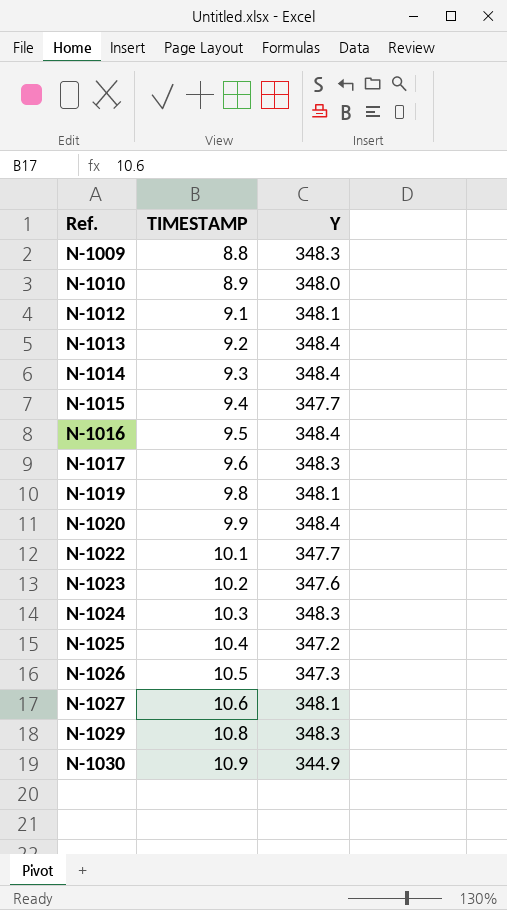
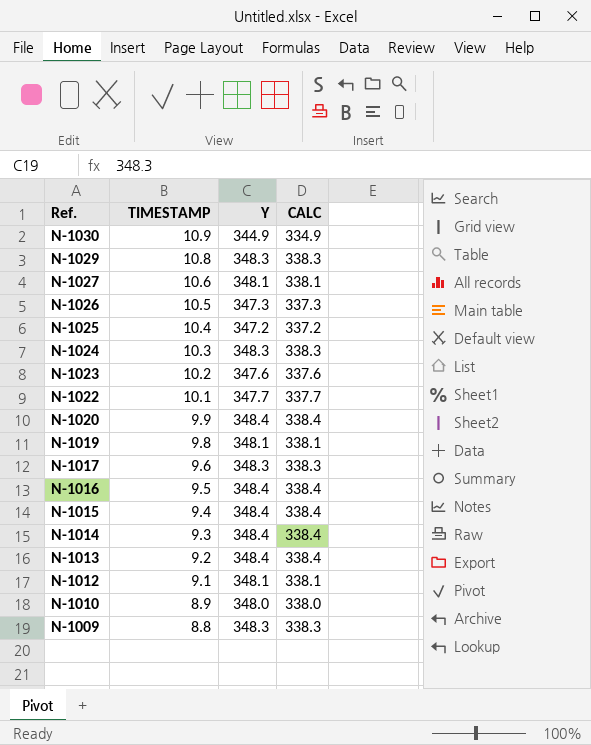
row order: Ref. ascending -> Ref. descending
column CALC | formula: none -> [Y] - 10
N-1015 | Y: 347.7 -> 348.4

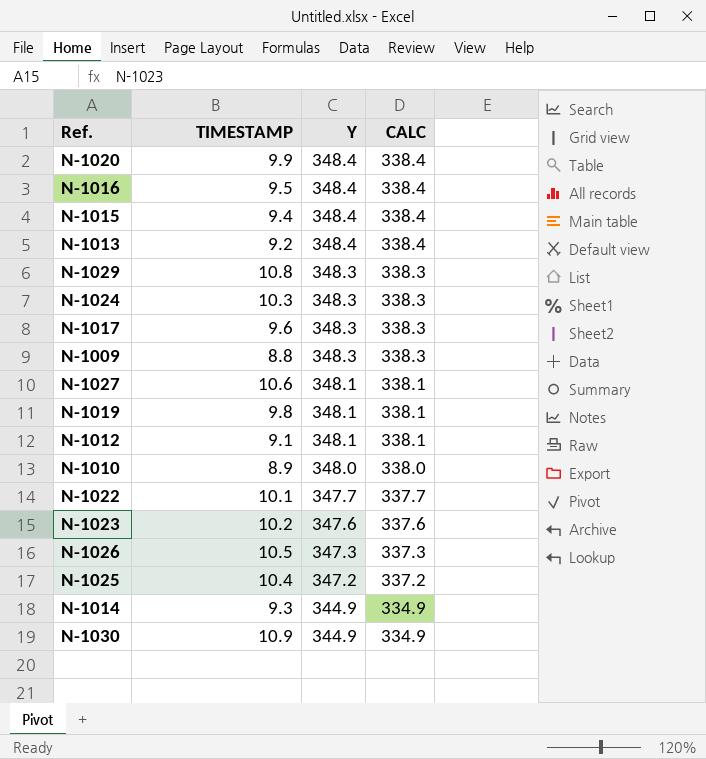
row order: Ref. descending -> Y descending
N-1014 | Y: 348.4 -> 344.9
N-1014 | CALC: 338.4 -> 334.9

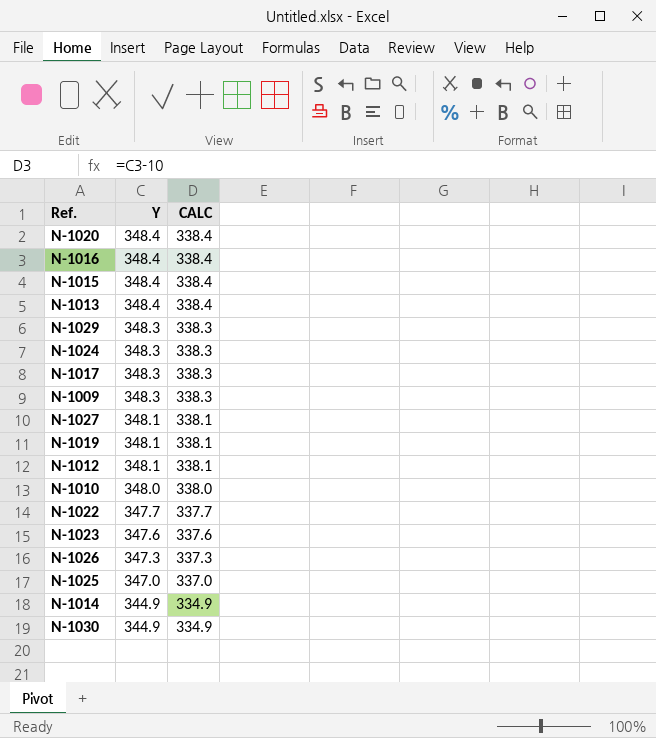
column TIMESTAMP | position: 2 -> none
N-1025 | Y: 347.2 -> 347.0
N-1025 | CALC: 337.2 -> 337.0

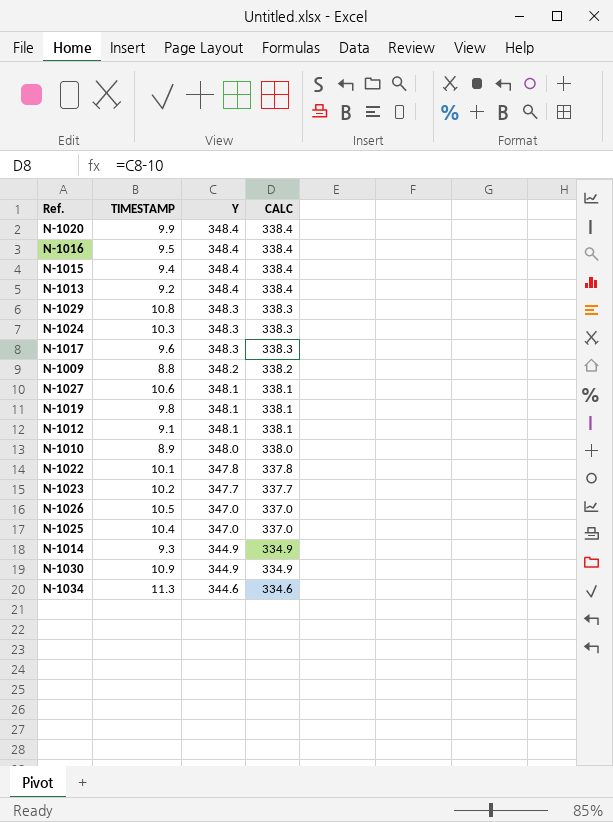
column TIMESTAMP | position: none -> 2
N-1009 | Y: 348.3 -> 348.2
N-1009 | CALC: 338.3 -> 338.2
N-1022 | Y: 347.7 -> 347.8
N-1022 | CALC: 337.7 -> 337.8
N-1023 | Y: 347.6 -> 347.7
N-1023 | CALC: 337.6 -> 337.7
N-1026 | Y: 347.3 -> 347.0
N-1026 | CALC: 337.3 -> 337.0
row N-1034: none -> 11.3 | 344.6 | 334.6

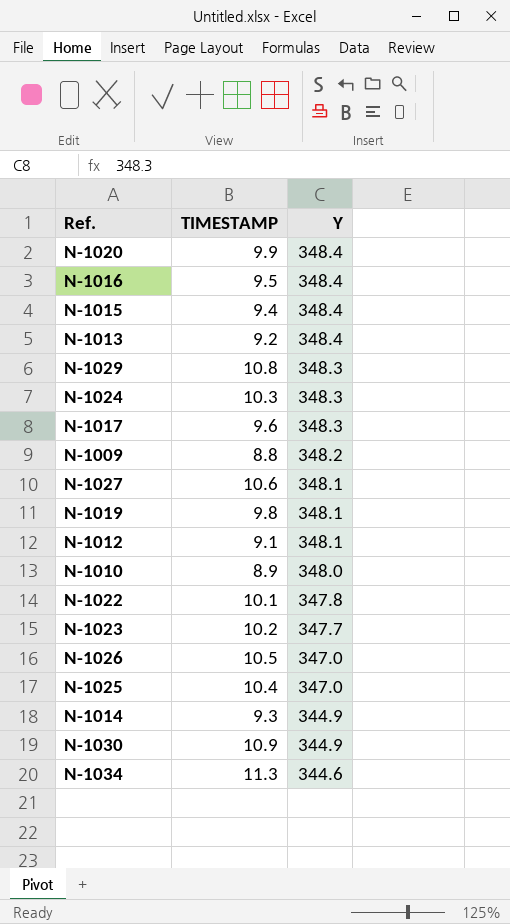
column CALC | formula: [Y] - 10 -> none

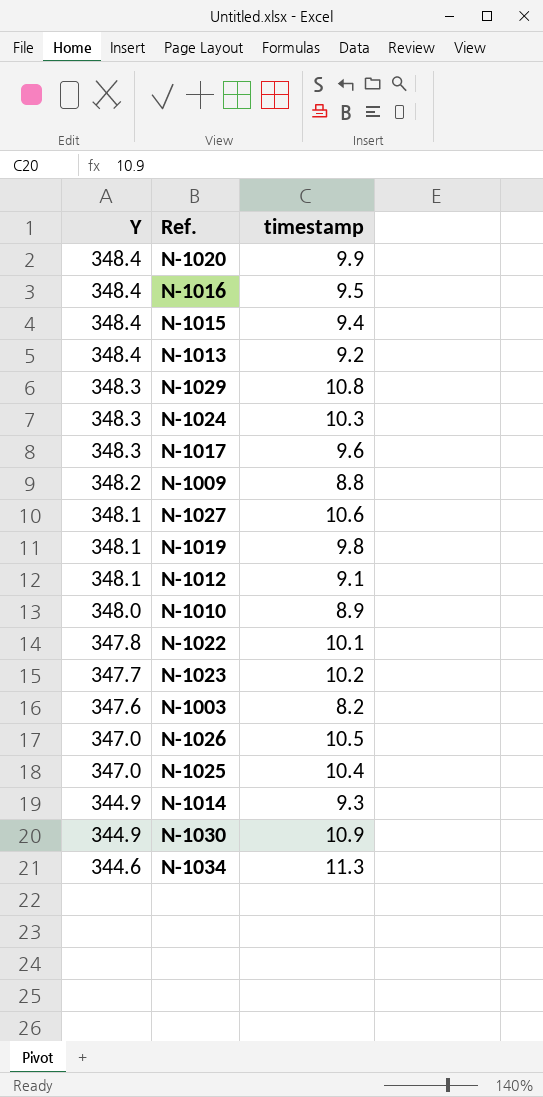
column Y | position: 3 -> 1
column name: TIMESTAMP -> timestamp
row N-1003: none -> 347.6 | 8.2

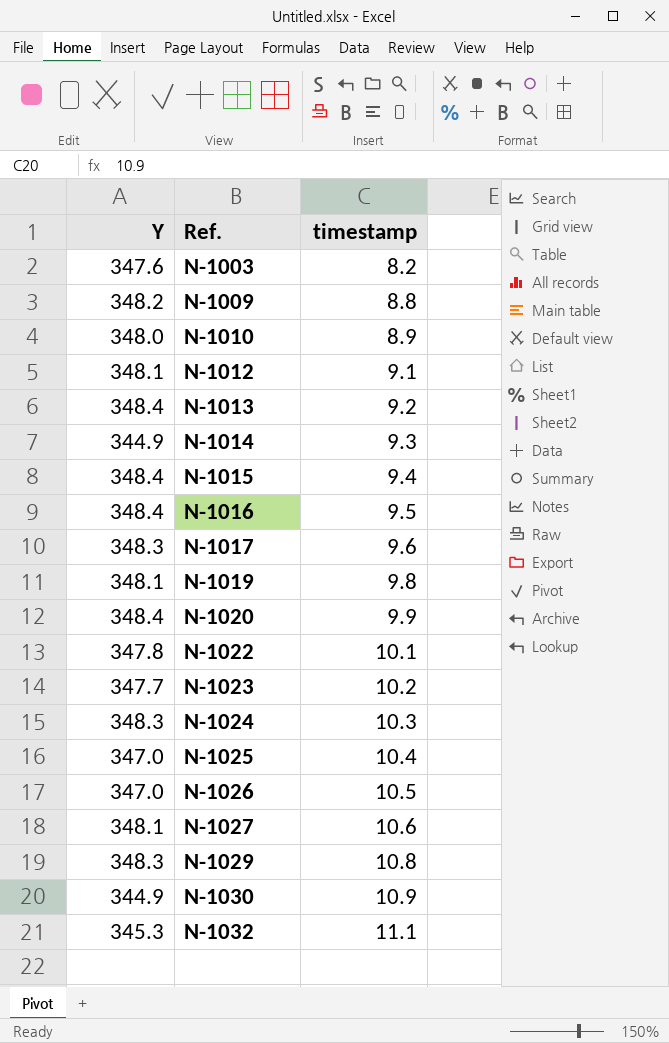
row order: Y descending -> Ref. ascending
row N-1034: 344.6 | 11.3 -> none
row N-1032: none -> 345.3 | 11.1

